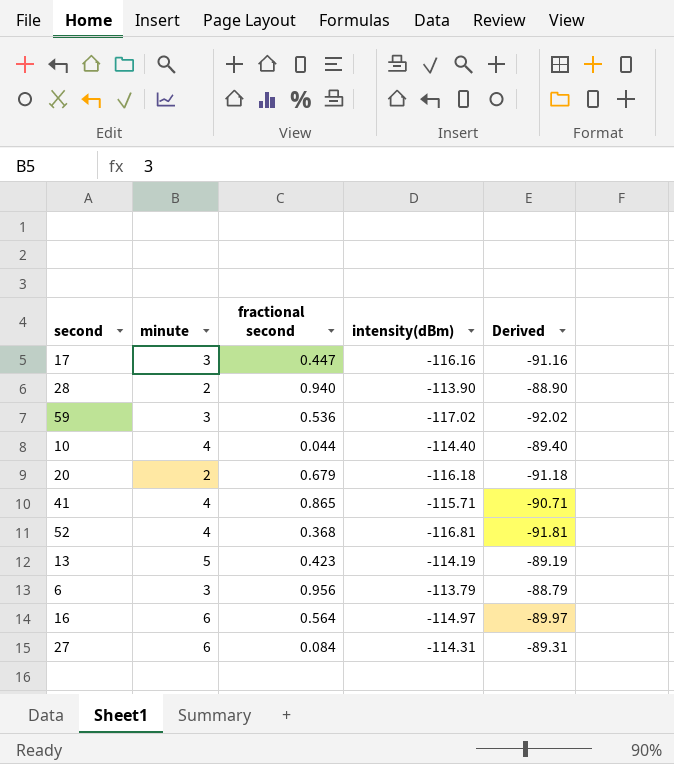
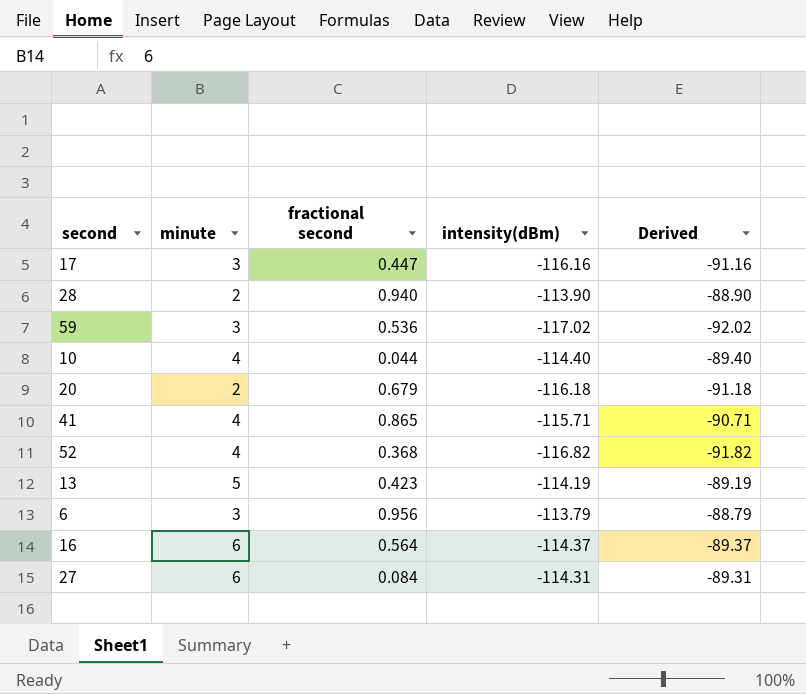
52 | intensity(dBm): -116.81 -> -116.82
52 | Derived: -91.81 -> -91.82
16 | intensity(dBm): -114.97 -> -114.37
16 | Derived: -89.97 -> -89.37

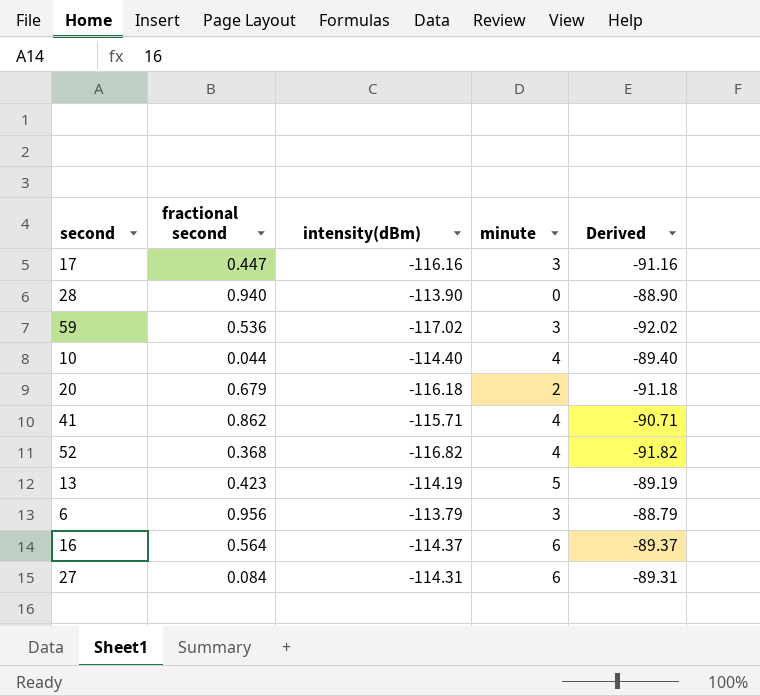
column minute | position: 2 -> 4
28 | minute: 2 -> 0
41 | fractional second: 0.865 -> 0.862

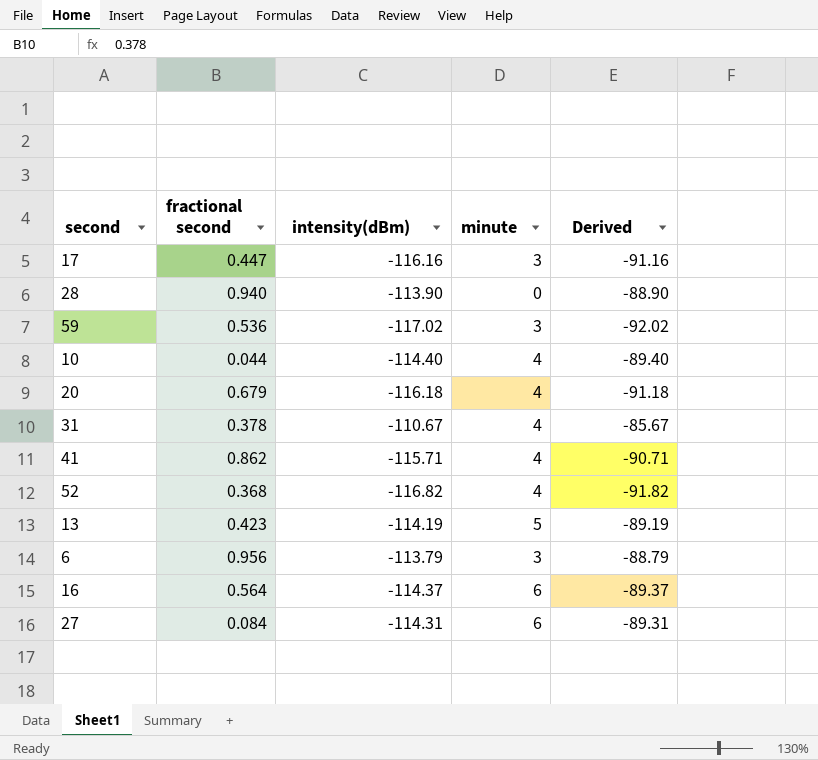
20 | minute: 2 -> 4
row 31: none -> 0.378 | -110.67 | 4 | -85.67

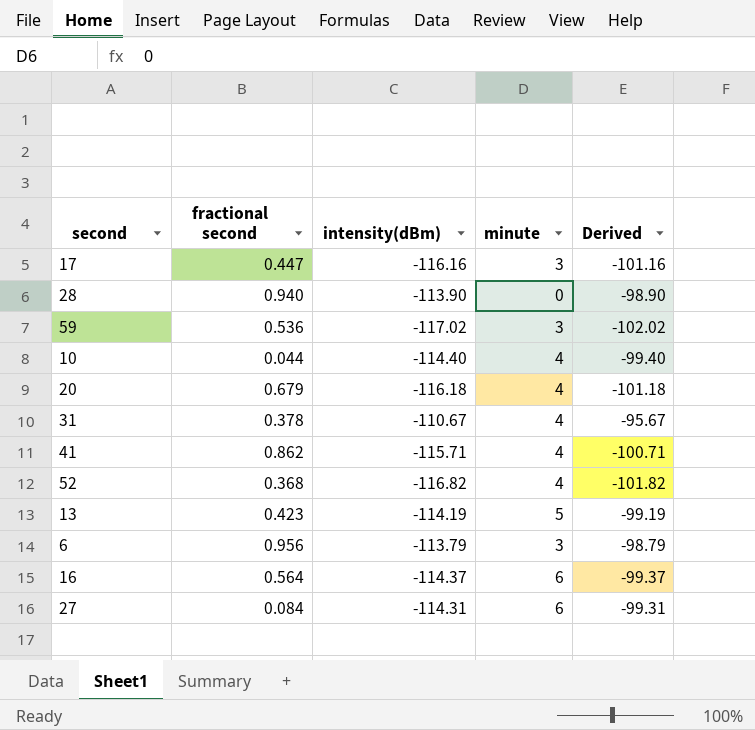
column Derived | formula: [intensity(dBm)] + 25 -> [intensity(dBm)] + 15

